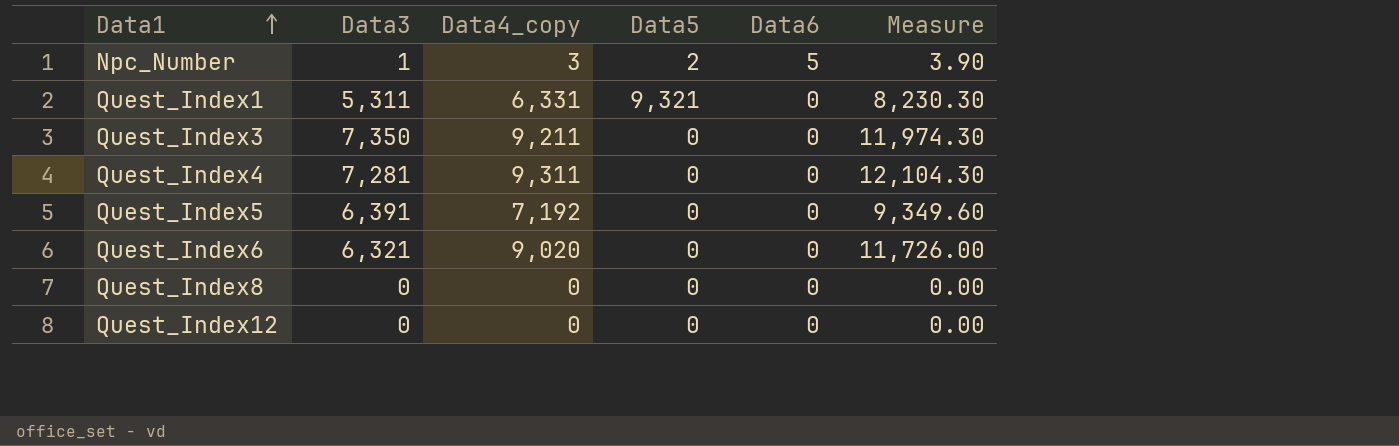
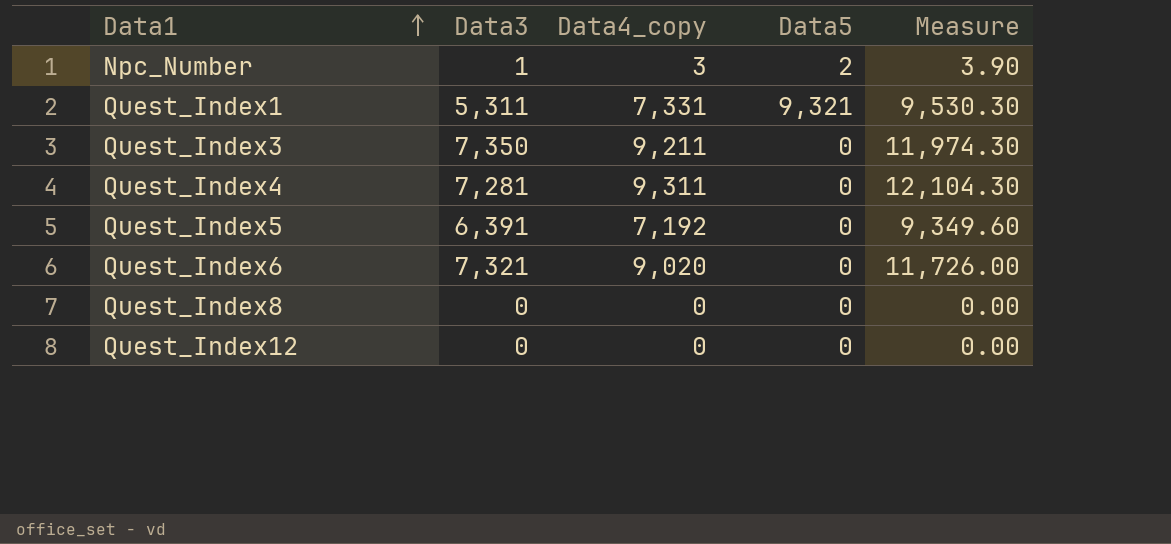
column Data6 | position: 5 -> none
Quest_Index1 | Data4_copy: 6,331 -> 7,331
Quest_Index1 | Measure: 8,230.30 -> 9,530.30
Quest_Index6 | Data3: 6,321 -> 7,321

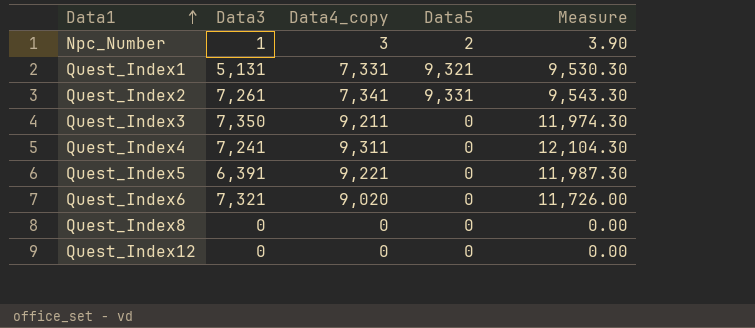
Quest_Index1 | Data3: 5,311 -> 5,131
row Quest_Index2: none -> 7,261 | 7,341 | 9,331 | 9,543.30
Quest_Index4 | Data3: 7,281 -> 7,241
Quest_Index5 | Data4_copy: 7,192 -> 9,221
Quest_Index5 | Measure: 9,349.60 -> 11,987.30

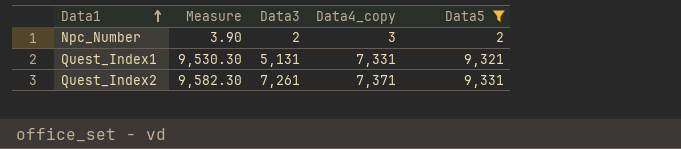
filter: none -> Data5 != 0
column Measure | position: 5 -> 2
Npc_Number | Data3: 1 -> 2
Quest_Index2 | Measure: 9,543.30 -> 9,582.30
Quest_Index2 | Data4_copy: 7,341 -> 7,371

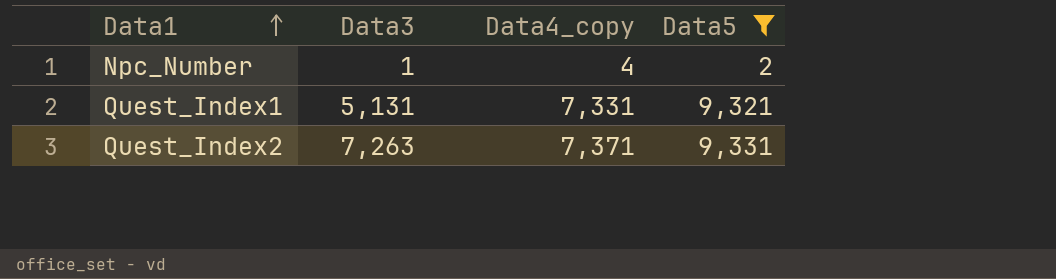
column Measure | formula: [Data4_copy] * 1.3 -> none
Npc_Number | Data3: 2 -> 1
Npc_Number | Data4_copy: 3 -> 4
Quest_Index2 | Data3: 7,261 -> 7,263

